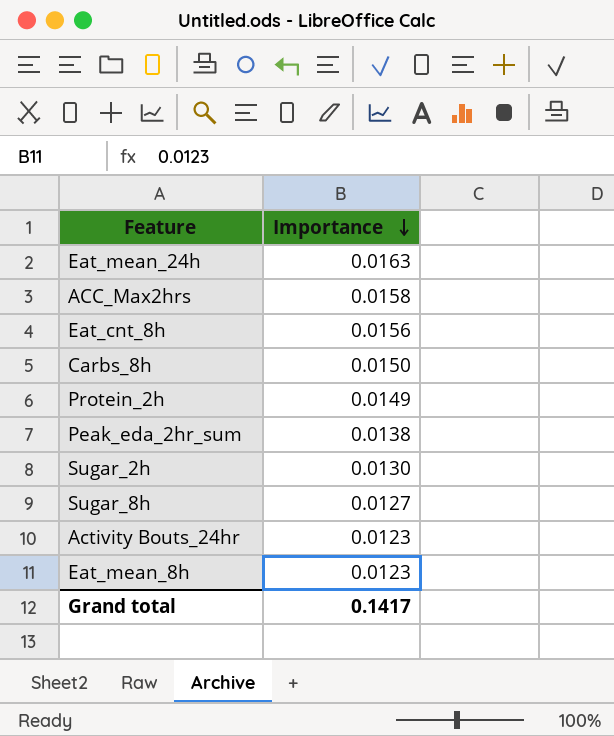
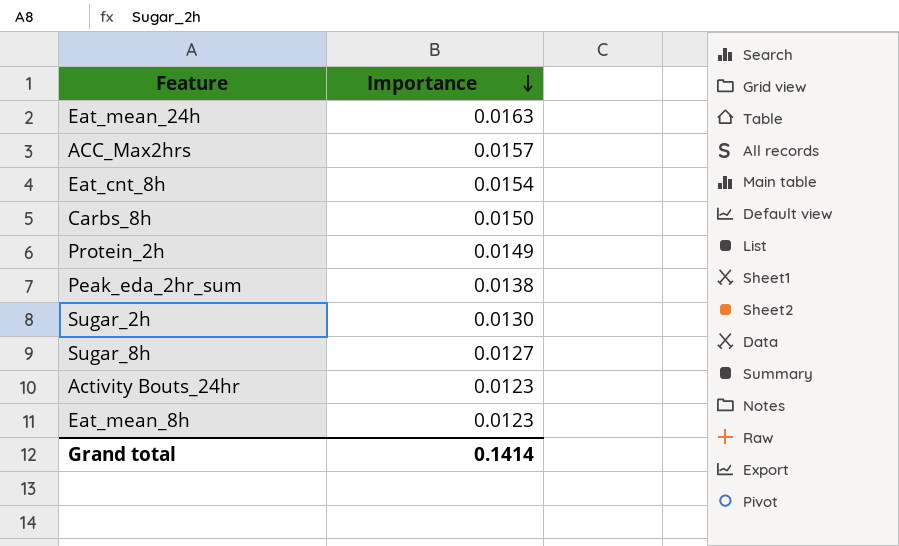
ACC_Max2hrs | Importance: 0.0158 -> 0.0157
Eat_cnt_8h | Importance: 0.0156 -> 0.0154
Grand total | Importance: 0.1417 -> 0.1414

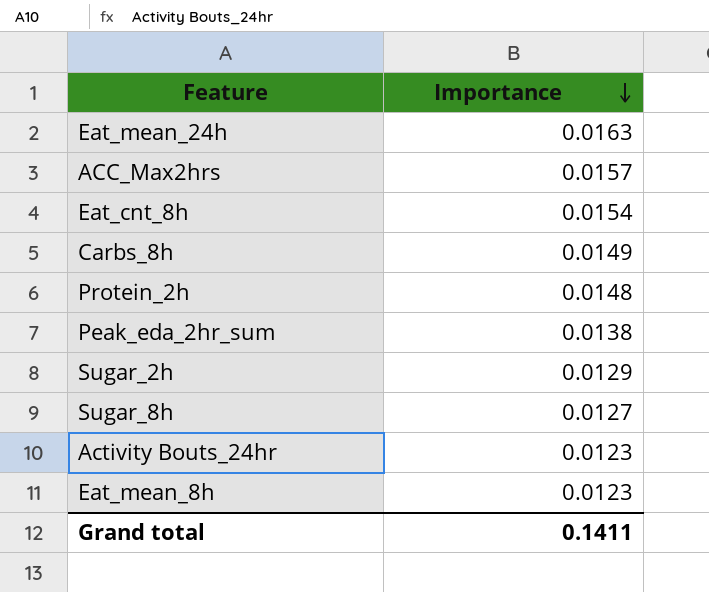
Carbs_8h | Importance: 0.0150 -> 0.0149
Protein_2h | Importance: 0.0149 -> 0.0148
Sugar_2h | Importance: 0.0130 -> 0.0129
Grand total | Importance: 0.1414 -> 0.1411

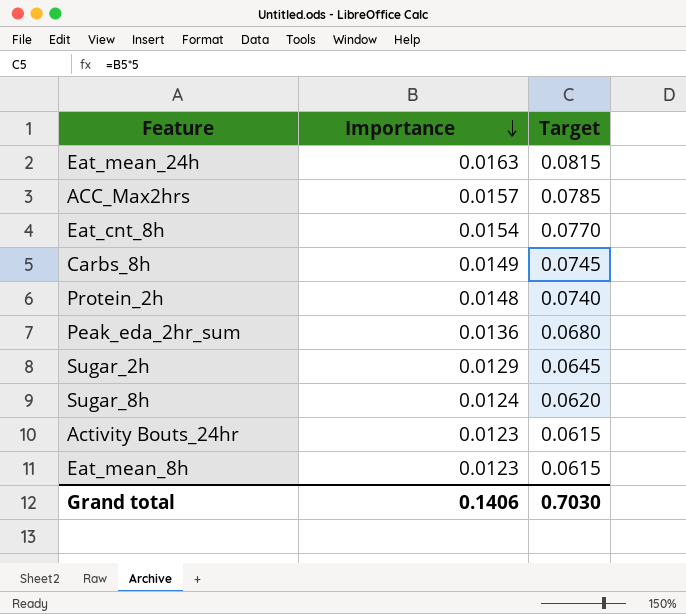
column Target | formula: none -> [Importance] * 5
Peak_eda_2hr_sum | Importance: 0.0138 -> 0.0136
Sugar_8h | Importance: 0.0127 -> 0.0124
Grand total | Importance: 0.1411 -> 0.1406

